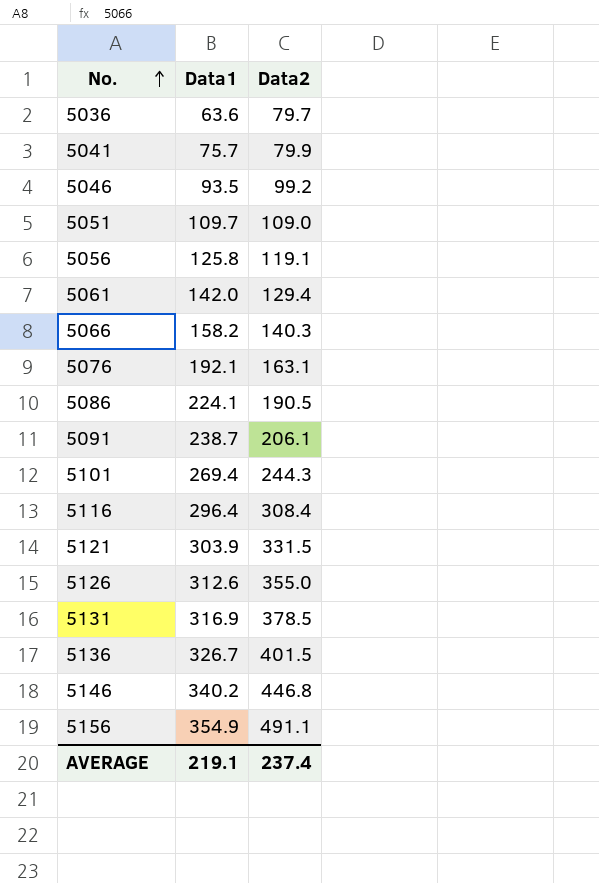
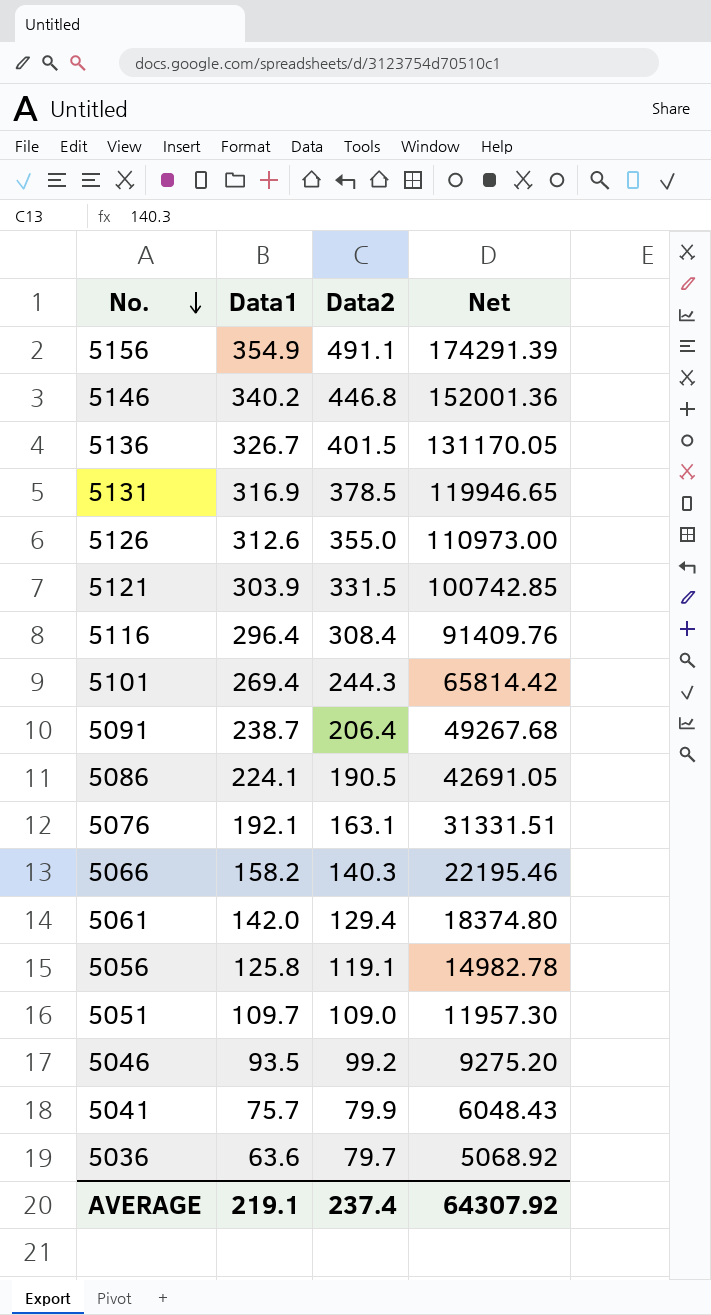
row order: No. ascending -> No. descending
column Net | formula: none -> [Data1] * [Data2]
5091 | Data2: 206.1 -> 206.4

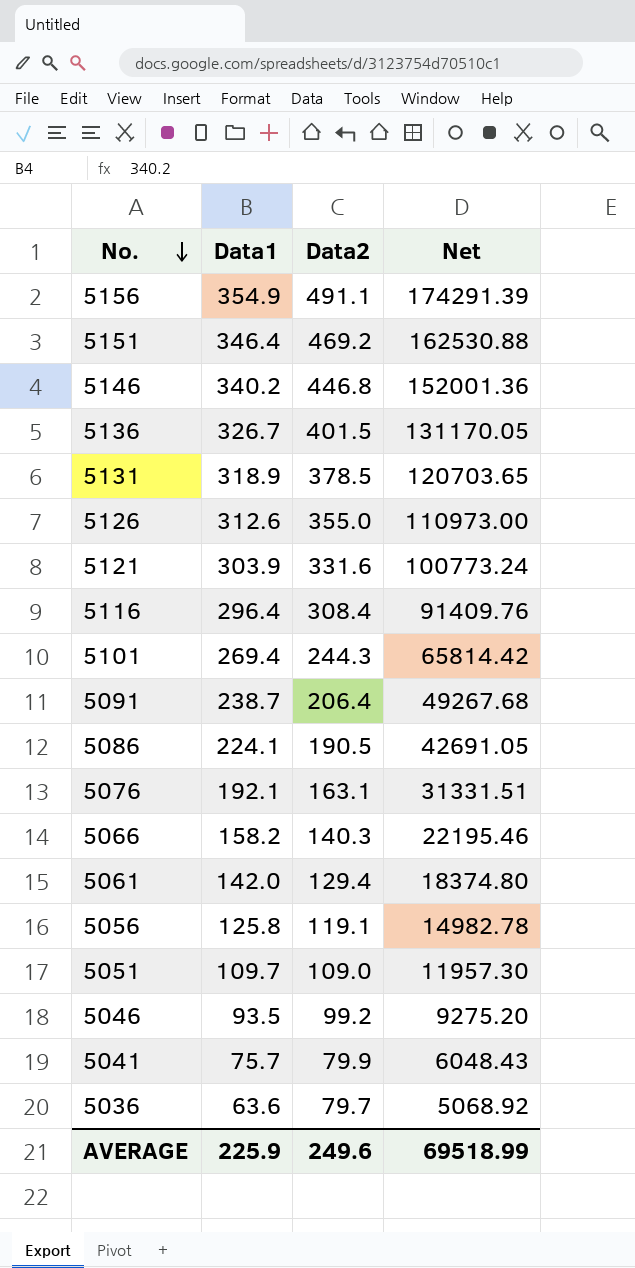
row 5151: none -> 346.4 | 469.2 | 162530.88
5131 | Data1: 316.9 -> 318.9
5131 | Net: 119946.65 -> 120703.65
5121 | Data2: 331.5 -> 331.6
5121 | Net: 100742.85 -> 100773.24
AVERAGE | Data1: 219.1 -> 225.9
AVERAGE | Data2: 237.4 -> 249.6
AVERAGE | Net: 64307.92 -> 69518.99

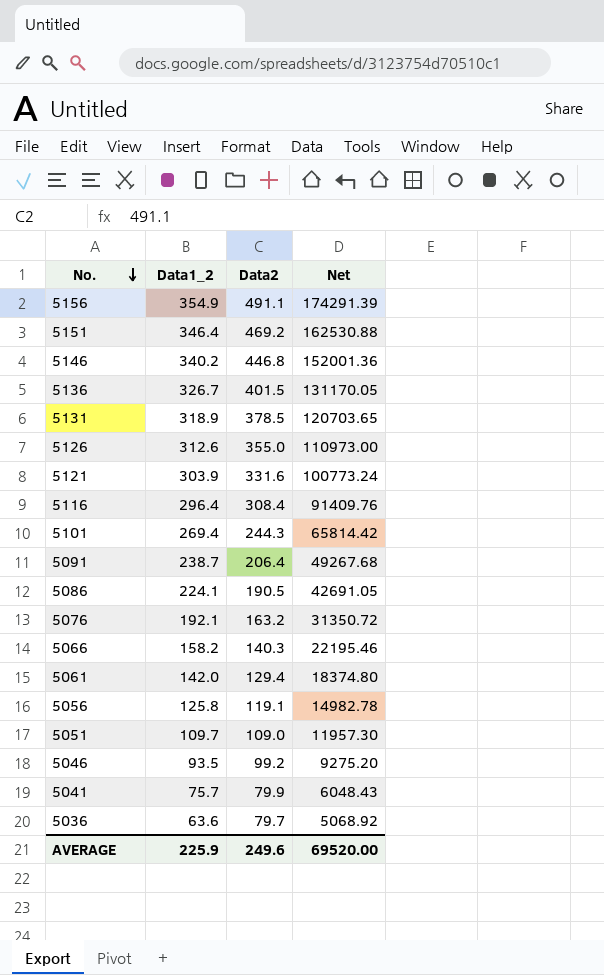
column name: Data1 -> Data1_2
5076 | Data2: 163.1 -> 163.2
5076 | Net: 31331.51 -> 31350.72
AVERAGE | Net: 69518.99 -> 69520.00

